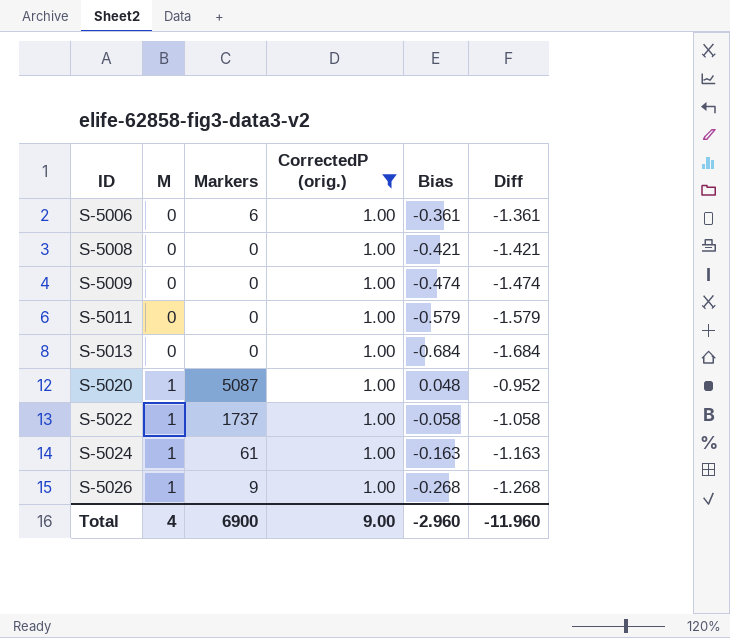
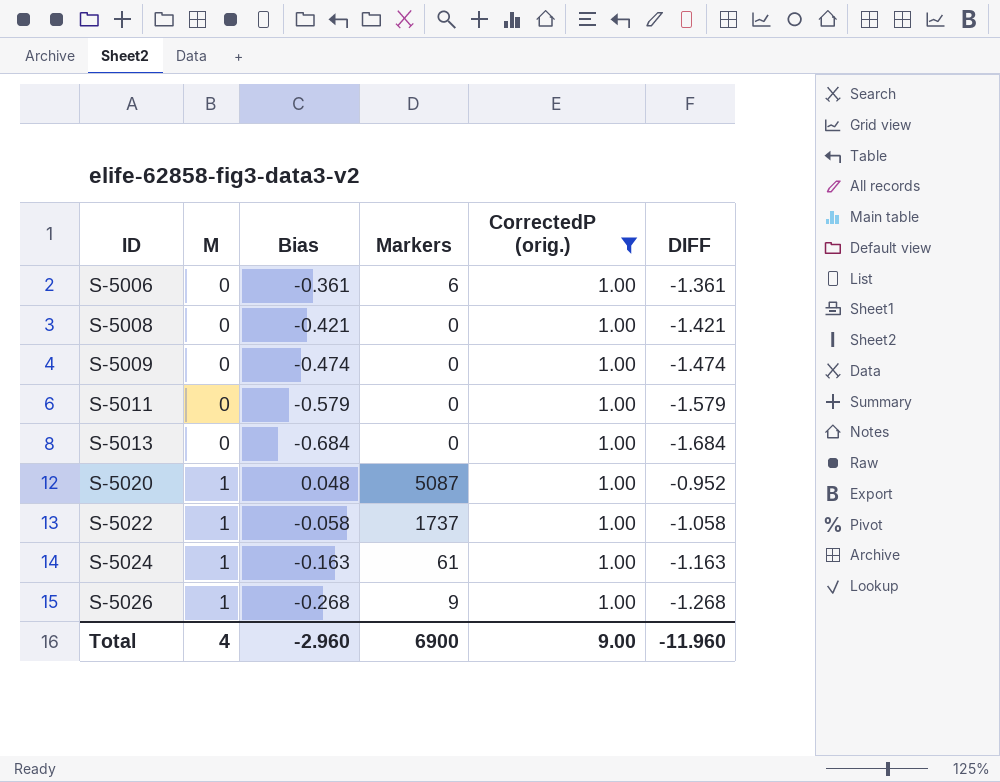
column Bias | position: 5 -> 3
column name: Diff -> DIFF

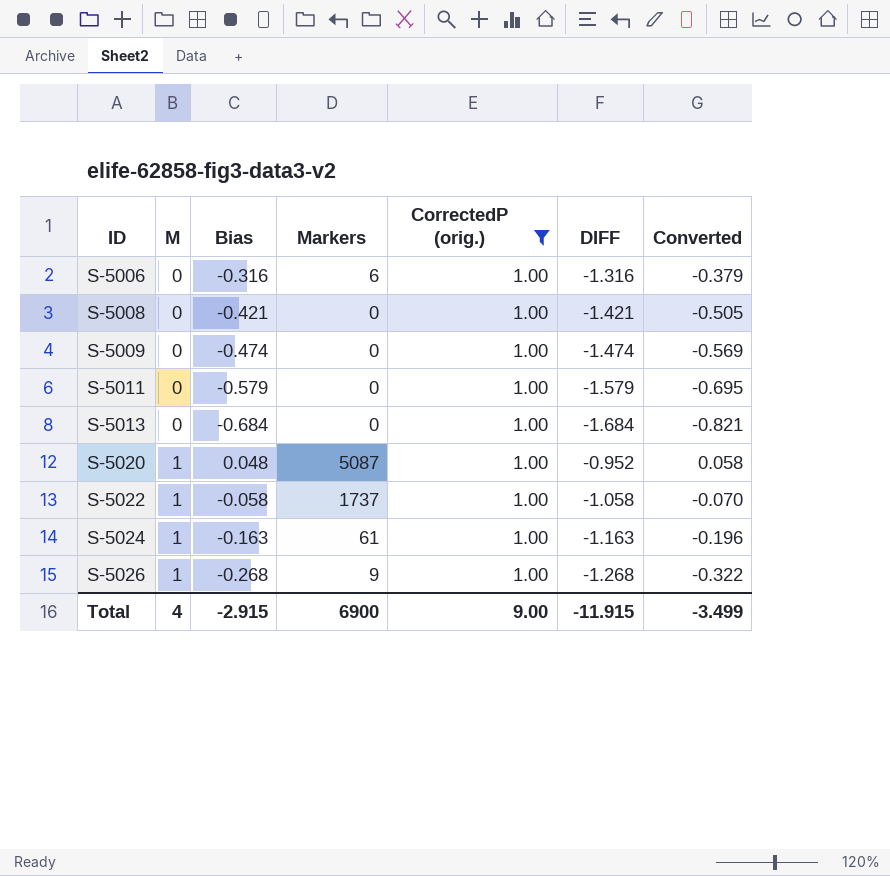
column Converted | formula: none -> [Bias] * 1.2
S-5006 | Bias: -0.361 -> -0.316
S-5006 | DIFF: -1.361 -> -1.316
Total | Bias: -2.960 -> -2.915
Total | DIFF: -11.960 -> -11.915

